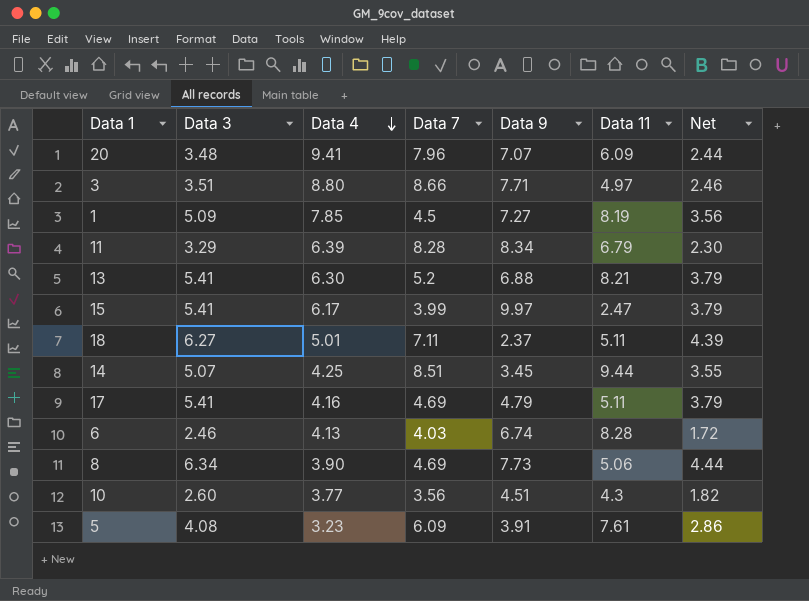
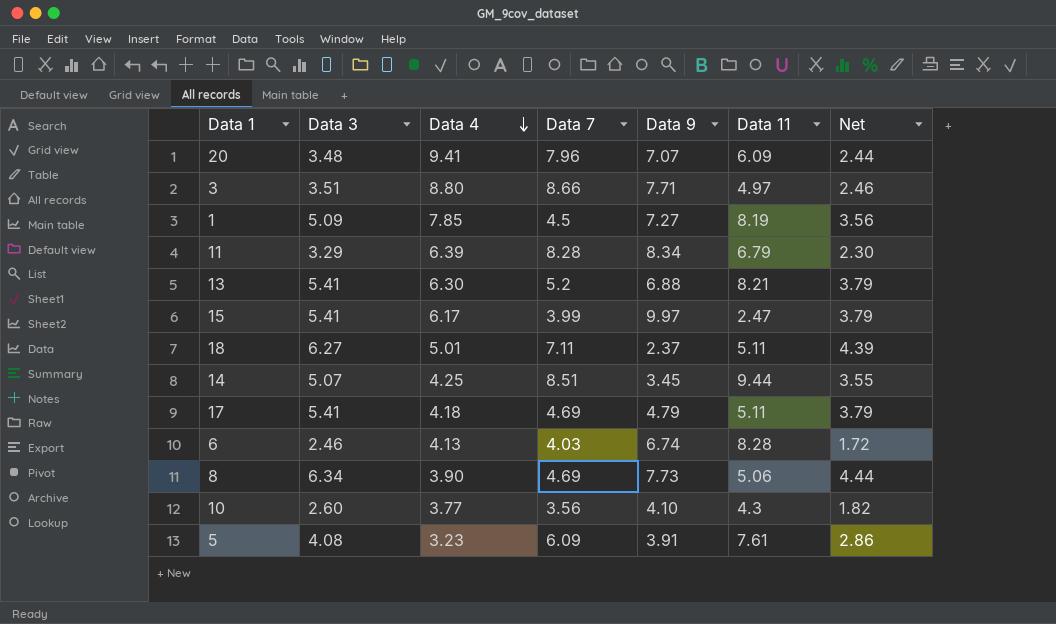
17 | Data 4: 4.16 -> 4.18
10 | Data 9: 4.51 -> 4.10

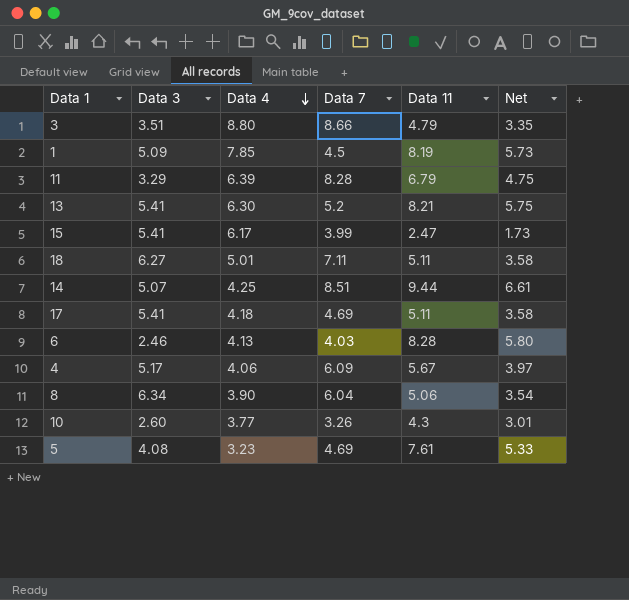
column Data 9 | position: 5 -> none
column Net | formula: [Data 3] * 0.7 -> [Data 11] * 0.7
row 20: 3.48 | 9.41 | 7.96 | 7.07 | 6.09 | 2.44 -> none
3 | Data 11: 4.97 -> 4.79
row 4: none -> 5.17 | 4.06 | 6.09 | 5.67 | 3.97
8 | Data 7: 4.69 -> 6.04
10 | Data 7: 3.56 -> 3.26
5 | Data 7: 6.09 -> 4.69

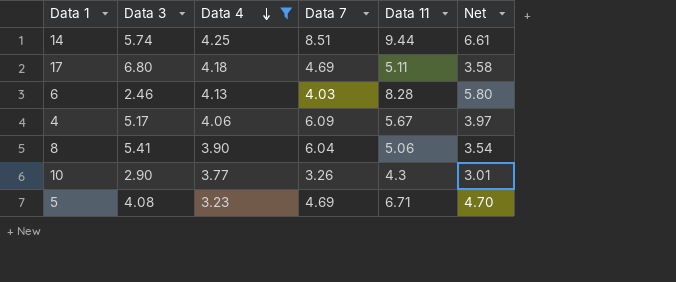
filter: none -> Data 4 <= 4.25
14 | Data 3: 5.07 -> 5.74
17 | Data 3: 5.41 -> 6.80
8 | Data 3: 6.34 -> 5.41
10 | Data 3: 2.60 -> 2.90
5 | Data 11: 7.61 -> 6.71
5 | Net: 5.33 -> 4.70

